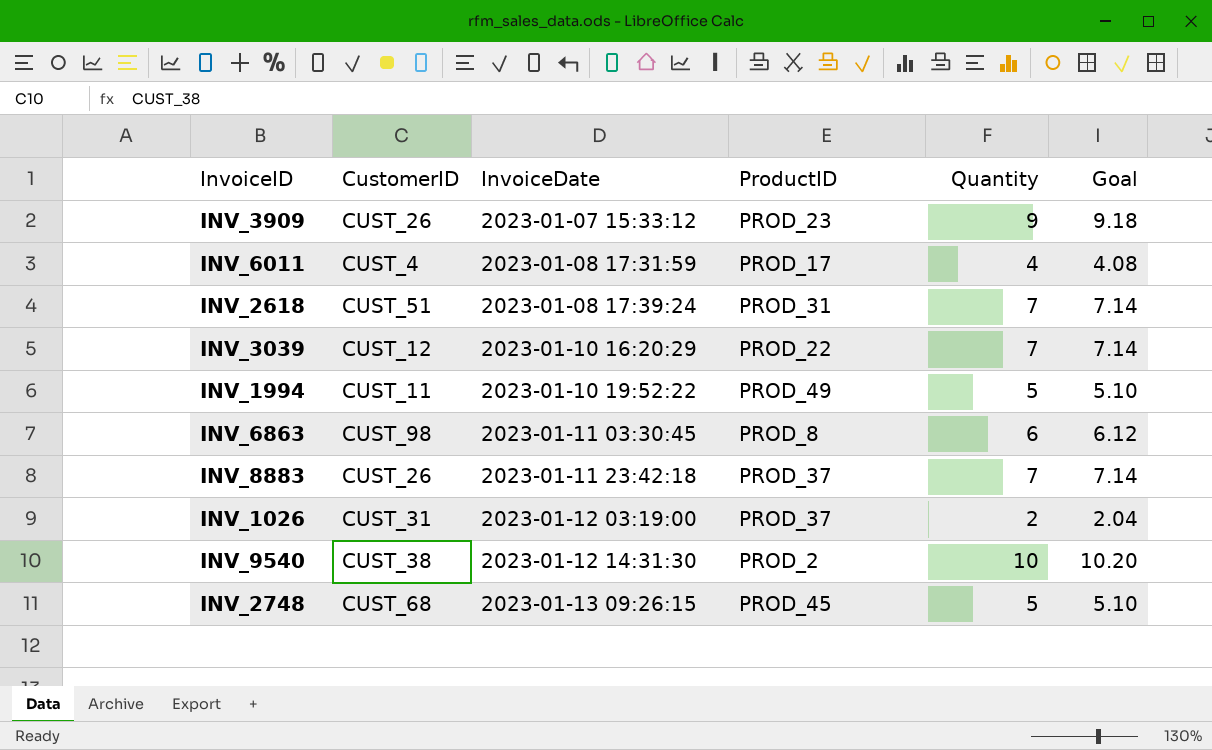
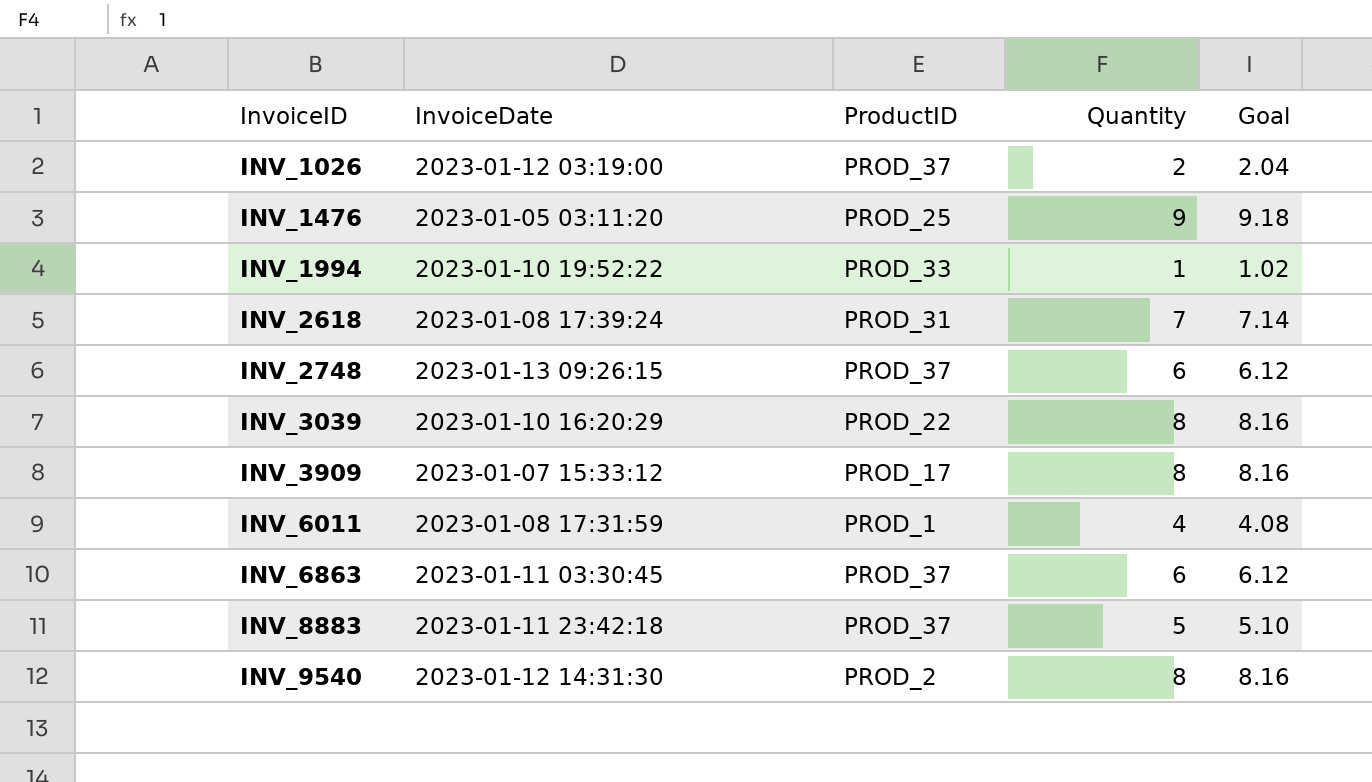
row order: InvoiceDate ascending -> InvoiceID ascending
column CustomerID | position: 2 -> none
row INV_1476: none -> 2023-01-05 03:11:20 | PROD_25 | 9 | 9.18
INV_1994 | ProductID: PROD_49 -> PROD_33
INV_1994 | Quantity: 5 -> 1
INV_1994 | Goal: 5.10 -> 1.02
INV_2748 | ProductID: PROD_45 -> PROD_37
INV_2748 | Quantity: 5 -> 6
INV_2748 | Goal: 5.10 -> 6.12
INV_3039 | Quantity: 7 -> 8
INV_3039 | Goal: 7.14 -> 8.16
INV_3909 | ProductID: PROD_23 -> PROD_17
INV_3909 | Quantity: 9 -> 8
INV_3909 | Goal: 9.18 -> 8.16
INV_6011 | ProductID: PROD_17 -> PROD_1
INV_6863 | ProductID: PROD_8 -> PROD_37
INV_8883 | Quantity: 7 -> 5
INV_8883 | Goal: 7.14 -> 5.10
INV_9540 | Quantity: 10 -> 8
INV_9540 | Goal: 10.20 -> 8.16

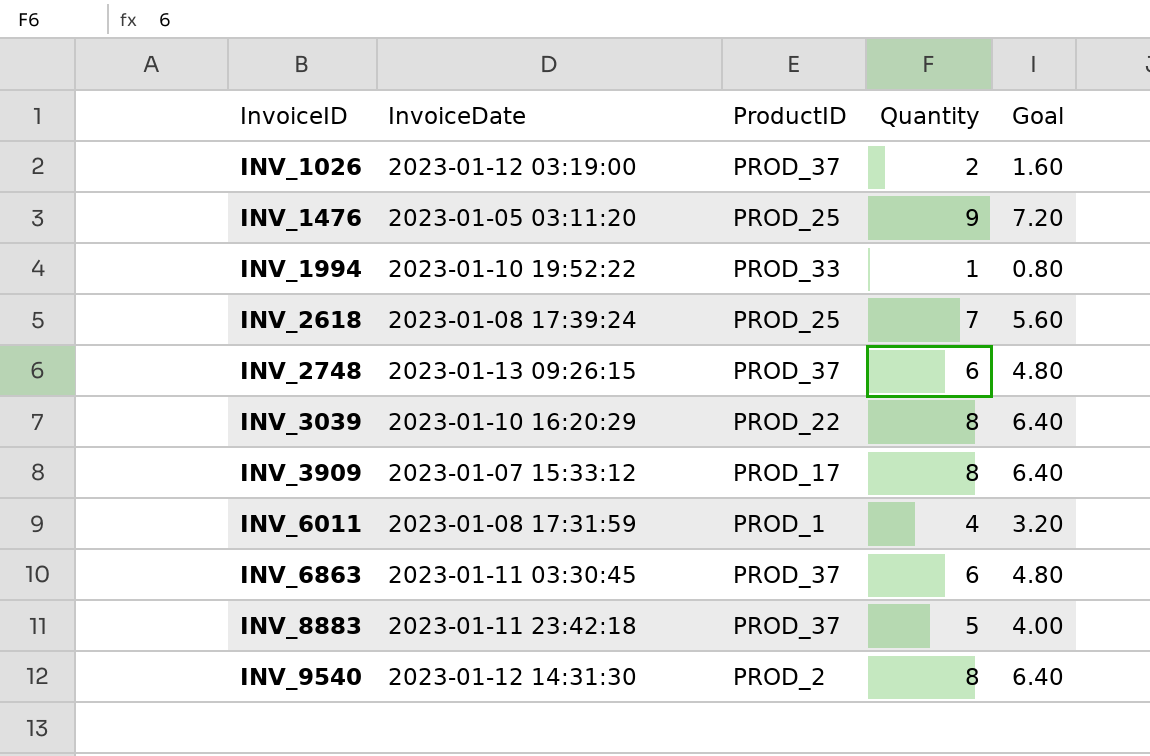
column Goal | formula: [Quantity] * 1.02 -> [Quantity] * 0.8
INV_2618 | ProductID: PROD_31 -> PROD_25

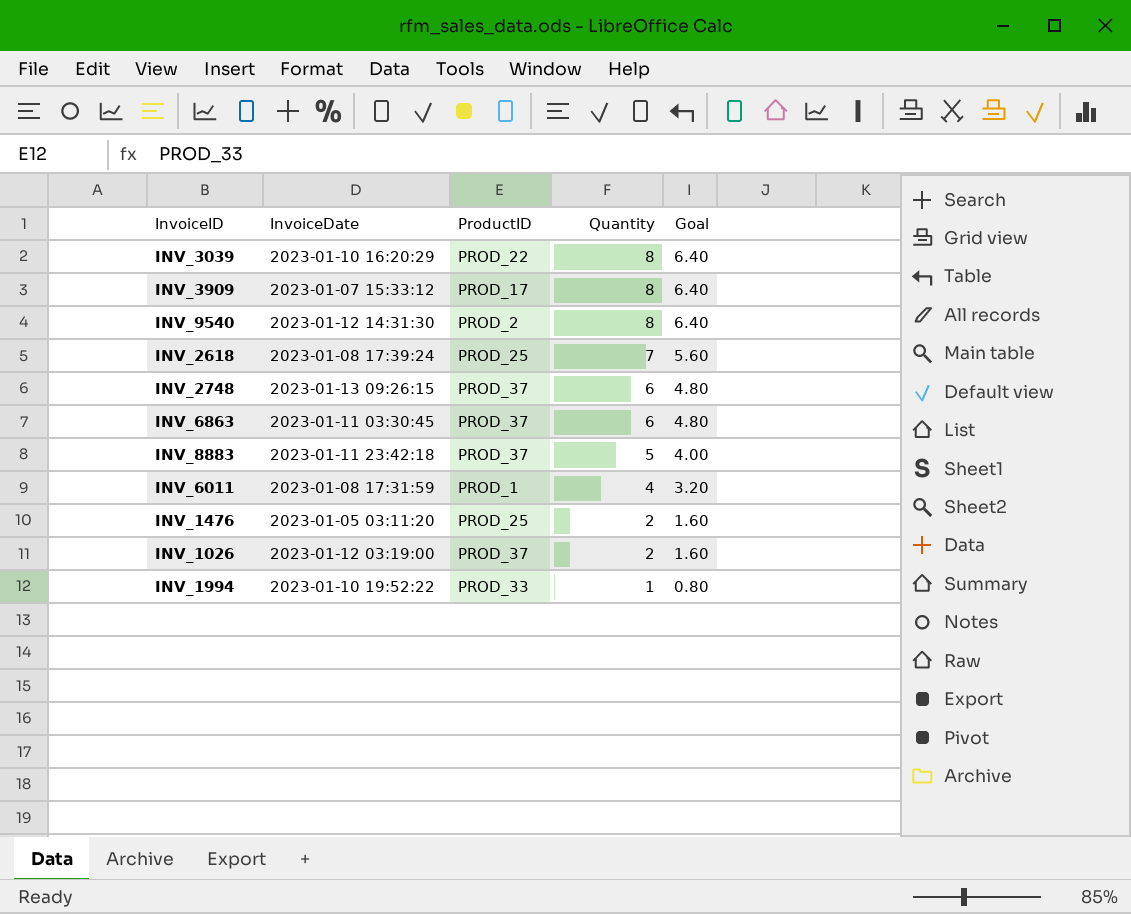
row order: InvoiceID ascending -> Quantity descending
INV_1476 | Quantity: 9 -> 2
INV_1476 | Goal: 7.20 -> 1.60

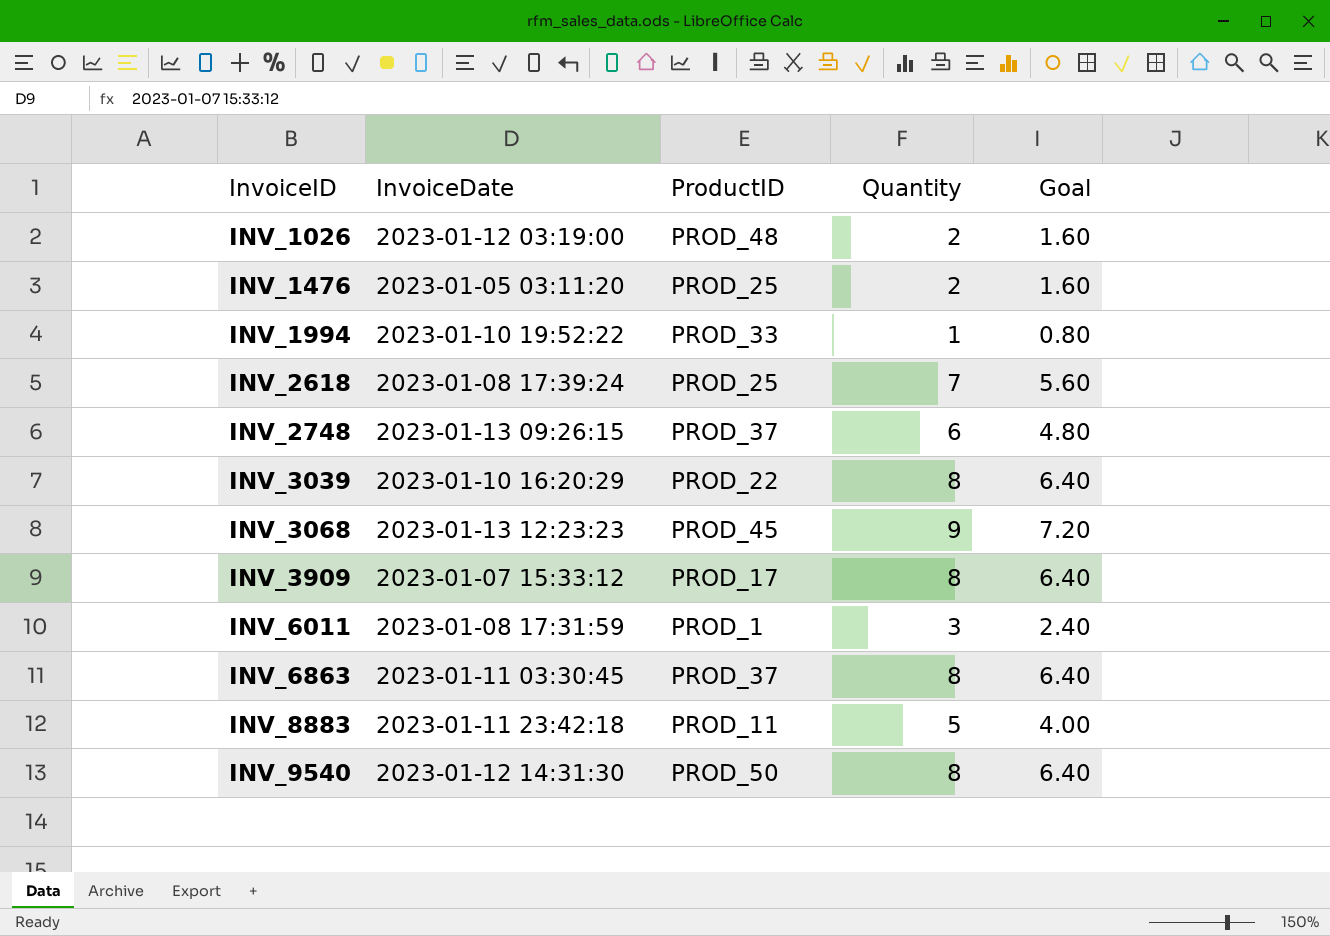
row order: Quantity descending -> InvoiceID ascending
INV_1026 | ProductID: PROD_37 -> PROD_48
row INV_3068: none -> 2023-01-13 12:23:23 | PROD_45 | 9 | 7.20
INV_6011 | Quantity: 4 -> 3
INV_6011 | Goal: 3.20 -> 2.40
INV_6863 | Quantity: 6 -> 8
INV_6863 | Goal: 4.80 -> 6.40
INV_8883 | ProductID: PROD_37 -> PROD_11
INV_9540 | ProductID: PROD_2 -> PROD_50

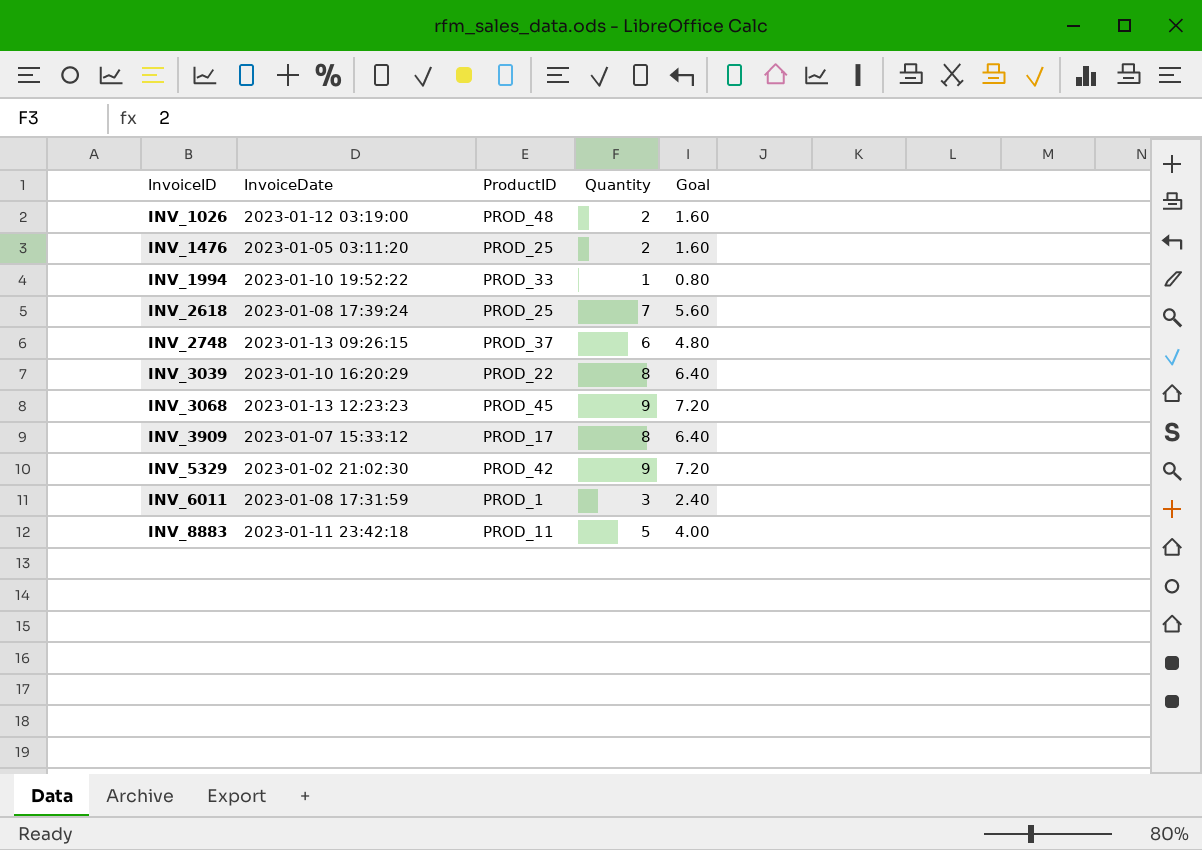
row INV_6863: 2023-01-11 03:30:45 | PROD_37 | 8 | 6.40 -> none
row INV_9540: 2023-01-12 14:31:30 | PROD_50 | 8 | 6.40 -> none
row INV_5329: none -> 2023-01-02 21:02:30 | PROD_42 | 9 | 7.20

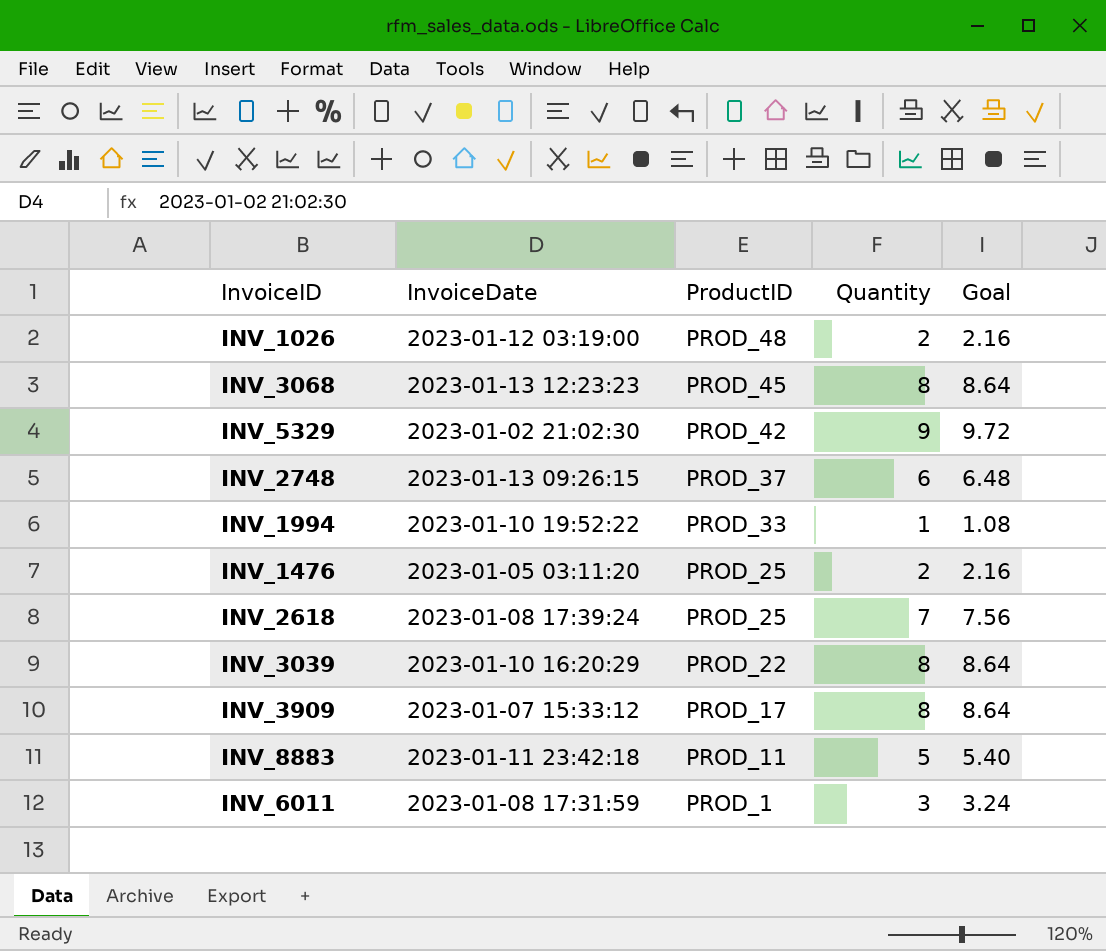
row order: InvoiceID ascending -> ProductID descending
column Goal | formula: [Quantity] * 0.8 -> [Quantity] * 1.08
INV_3068 | Quantity: 9 -> 8

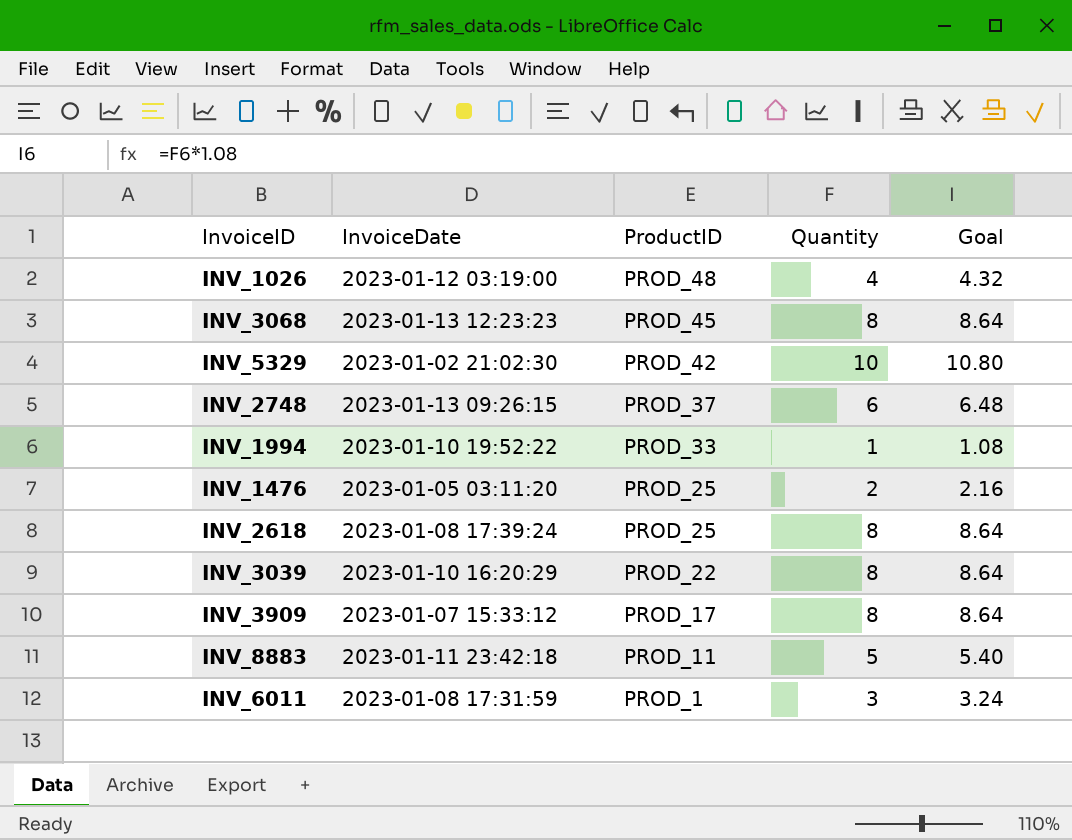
INV_1026 | Quantity: 2 -> 4
INV_1026 | Goal: 2.16 -> 4.32
INV_5329 | Quantity: 9 -> 10
INV_5329 | Goal: 9.72 -> 10.80
INV_2618 | Quantity: 7 -> 8
INV_2618 | Goal: 7.56 -> 8.64

